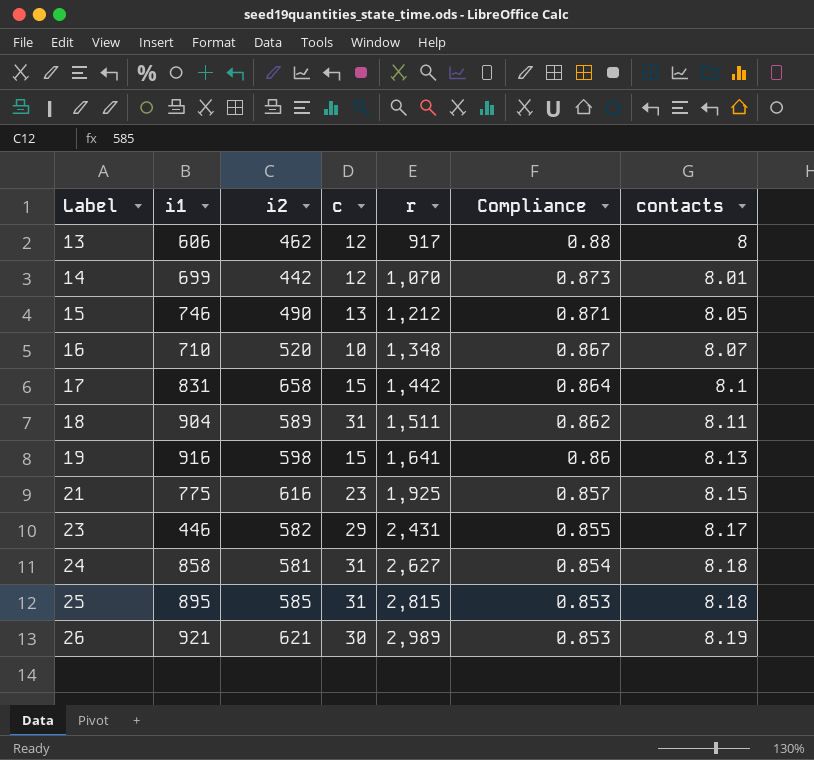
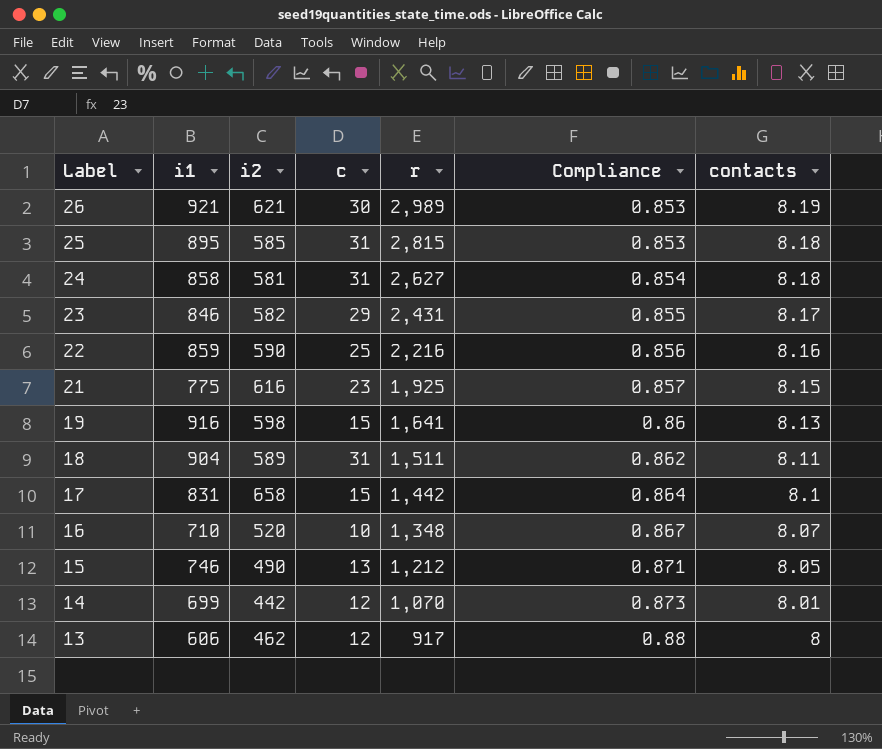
row order: Label ascending -> Label descending
23 | i1: 446 -> 846
row 22: none -> 859 | 590 | 25 | 2,216 | 0.856 | 8.16

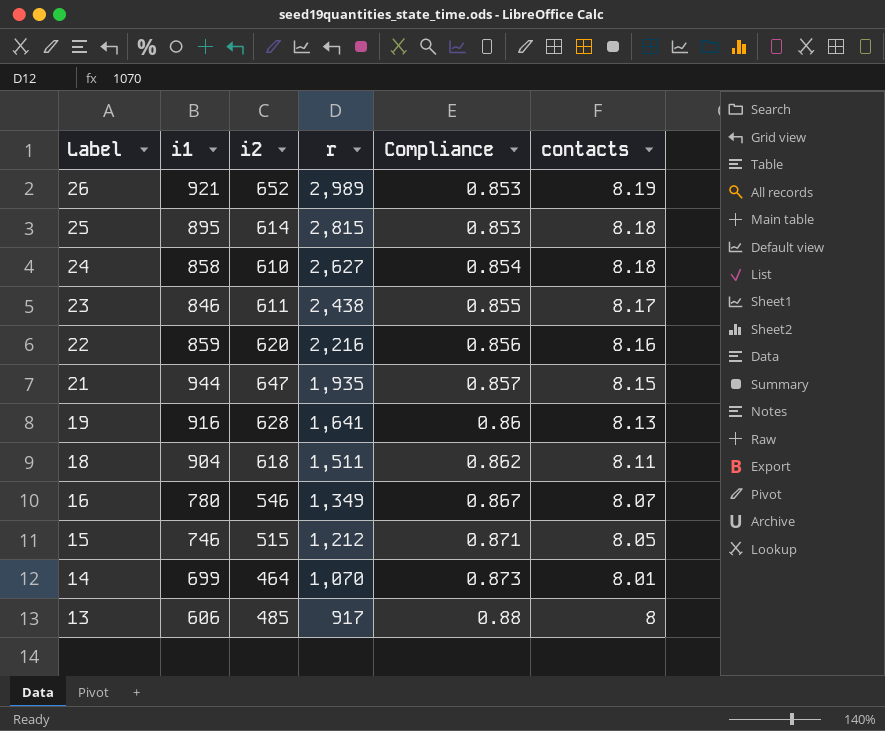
column c | position: 4 -> none
row 17: 831 | 658 | 15 | 1,442 | 0.864 | 8.1 -> none
26 | i2: 621 -> 652
25 | i2: 585 -> 614
24 | i2: 581 -> 610
23 | i2: 582 -> 611
23 | r: 2,431 -> 2,438
22 | i2: 590 -> 620
21 | i1: 775 -> 944
21 | i2: 616 -> 647
21 | r: 1,925 -> 1,935
19 | i2: 598 -> 628
18 | i2: 589 -> 618
16 | i1: 710 -> 780
16 | i2: 520 -> 546
16 | r: 1,348 -> 1,349
15 | i2: 490 -> 515
14 | i2: 442 -> 464
13 | i2: 462 -> 485

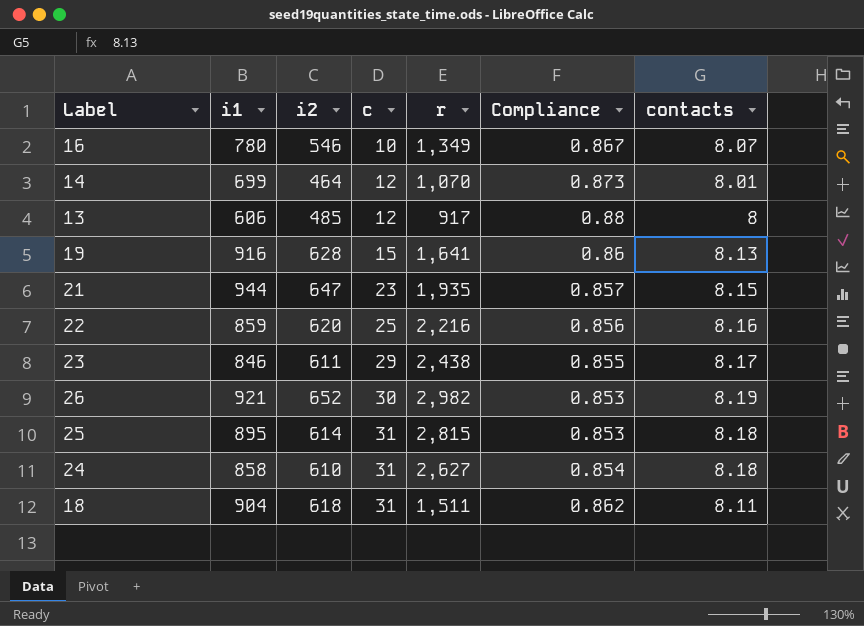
row order: Label descending -> c ascending
column c | position: none -> 4
row 15: 746 | 515 | 1,212 | 0.871 | 8.05 -> none
26 | r: 2,989 -> 2,982

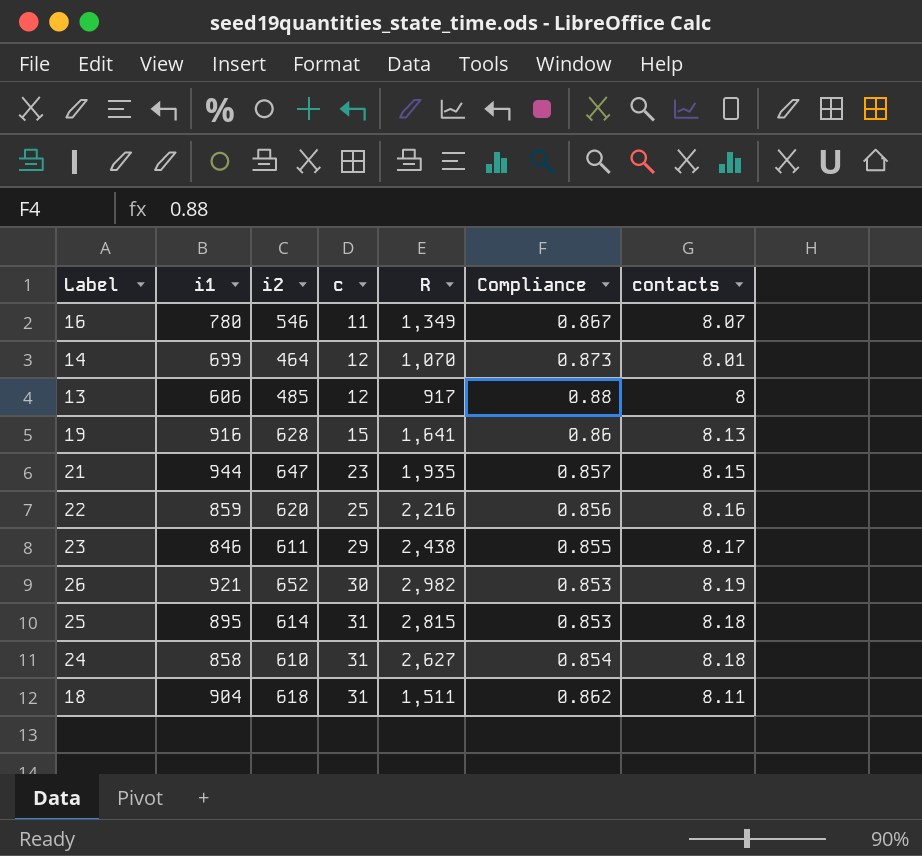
column name: r -> R
16 | c: 10 -> 11

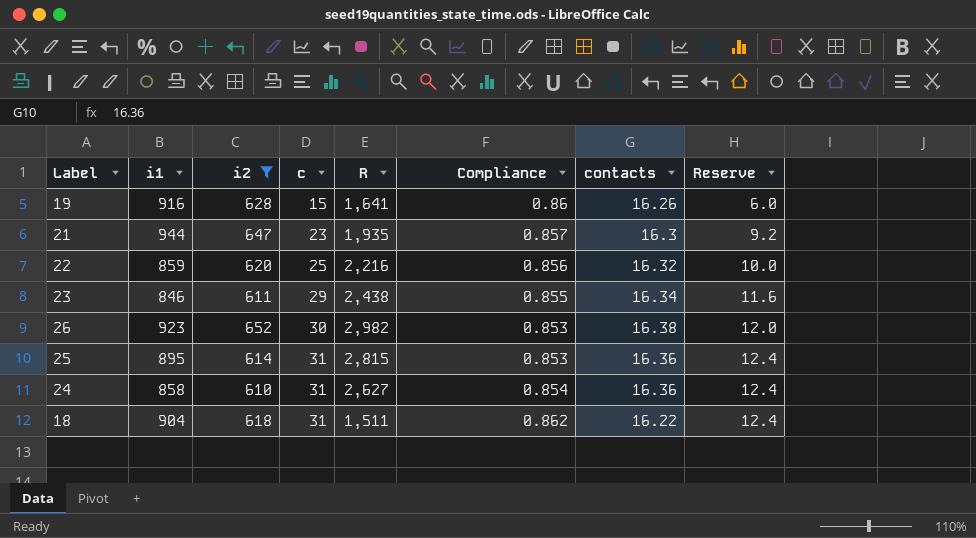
filter: none -> i2 >= 610
column Reserve | formula: none -> [c] * 0.4
19 | contacts: 8.13 -> 16.26
21 | contacts: 8.15 -> 16.3
22 | contacts: 8.16 -> 16.32
23 | contacts: 8.17 -> 16.34
26 | i1: 921 -> 923
26 | contacts: 8.19 -> 16.38
25 | contacts: 8.18 -> 16.36
24 | contacts: 8.18 -> 16.36
18 | contacts: 8.11 -> 16.22

